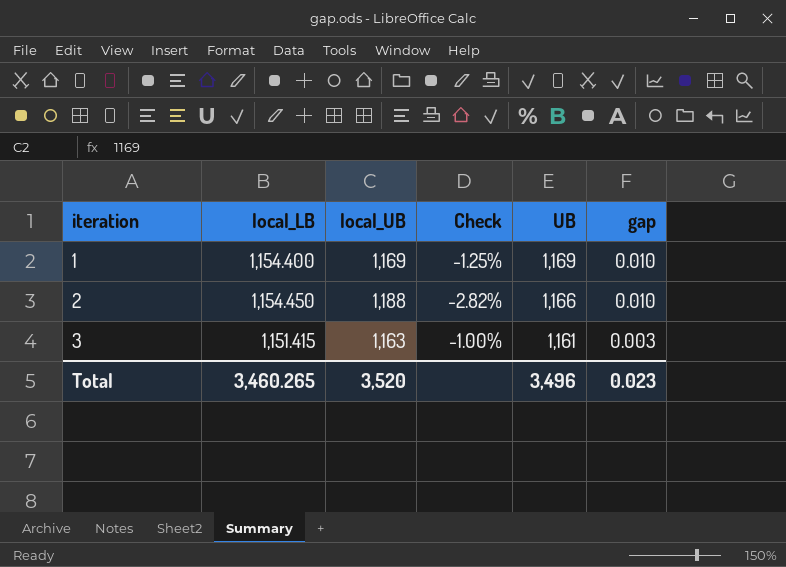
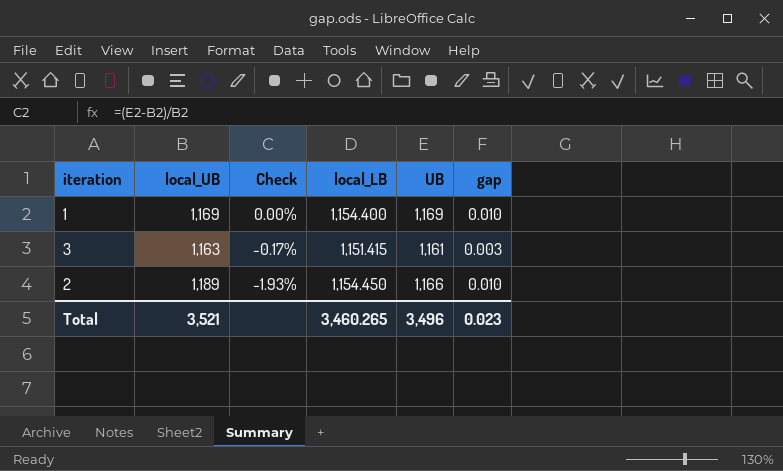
row order: iteration ascending -> Check descending
column Check | formula: ([local_LB] - [local_UB]) / [local_UB] -> ([UB] - [local_UB]) / [local_UB]
column local_LB | position: 2 -> 4
2 | local_UB: 1,188 -> 1,189
Total | local_UB: 3,520 -> 3,521

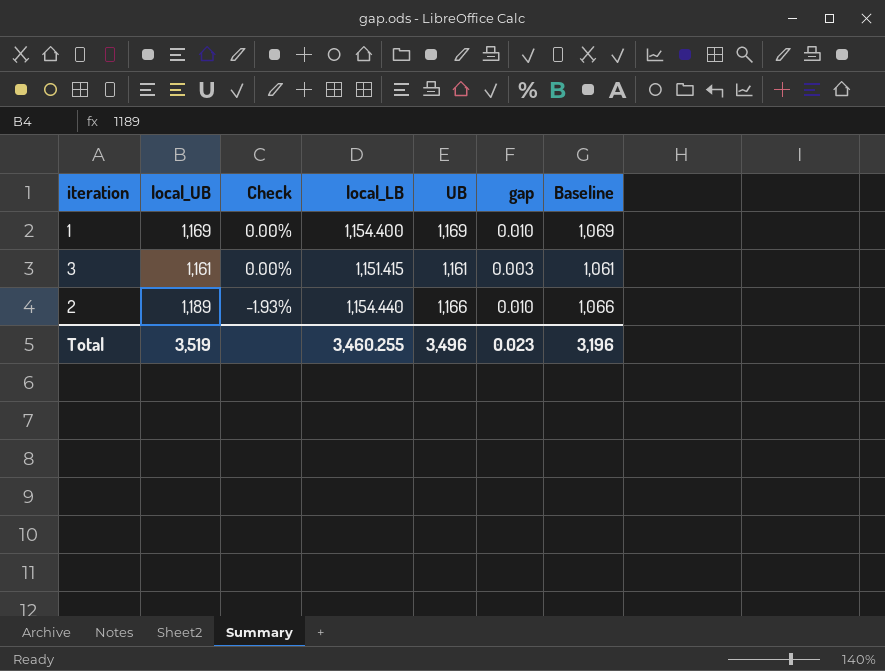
column Baseline | formula: none -> [UB] - 100
3 | local_UB: 1,163 -> 1,161
3 | Check: -0.17% -> 0.00%
2 | local_LB: 1,154.450 -> 1,154.440
Total | local_UB: 3,521 -> 3,519
Total | local_LB: 3,460.265 -> 3,460.255

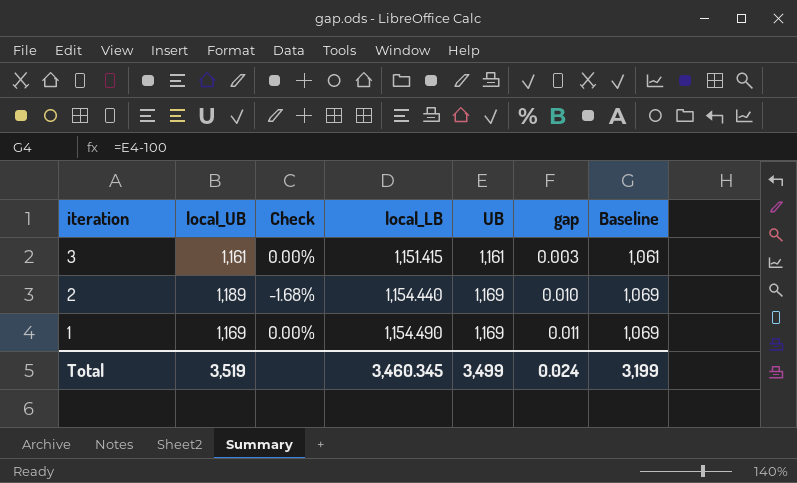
row order: Check descending -> iteration descending
2 | Check: -1.93% -> -1.68%
2 | UB: 1,166 -> 1,169
2 | Baseline: 1,066 -> 1,069
1 | local_LB: 1,154.400 -> 1,154.490
1 | gap: 0.010 -> 0.011
Total | local_LB: 3,460.255 -> 3,460.345
Total | UB: 3,496 -> 3,499
Total | gap: 0.023 -> 0.024
Total | Baseline: 3,196 -> 3,199

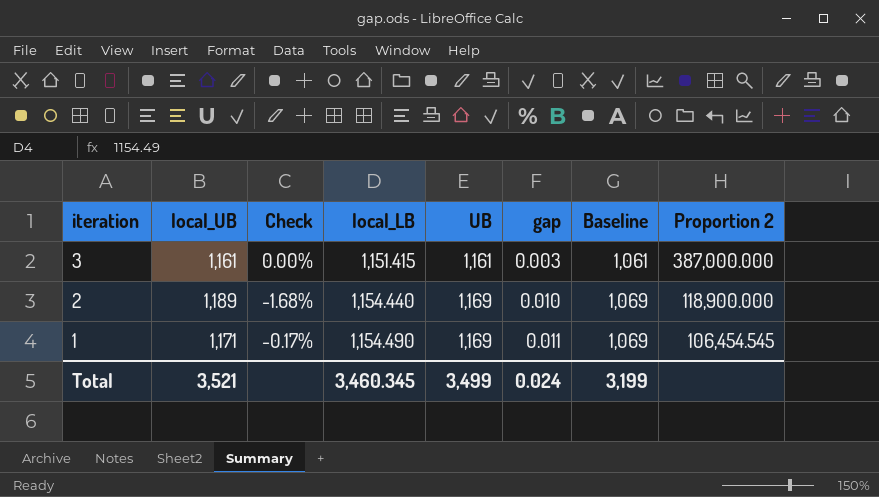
column Proportion 2 | formula: none -> [local_UB] / [gap]
1 | local_UB: 1,169 -> 1,171
1 | Check: 0.00% -> -0.17%
Total | local_UB: 3,519 -> 3,521

